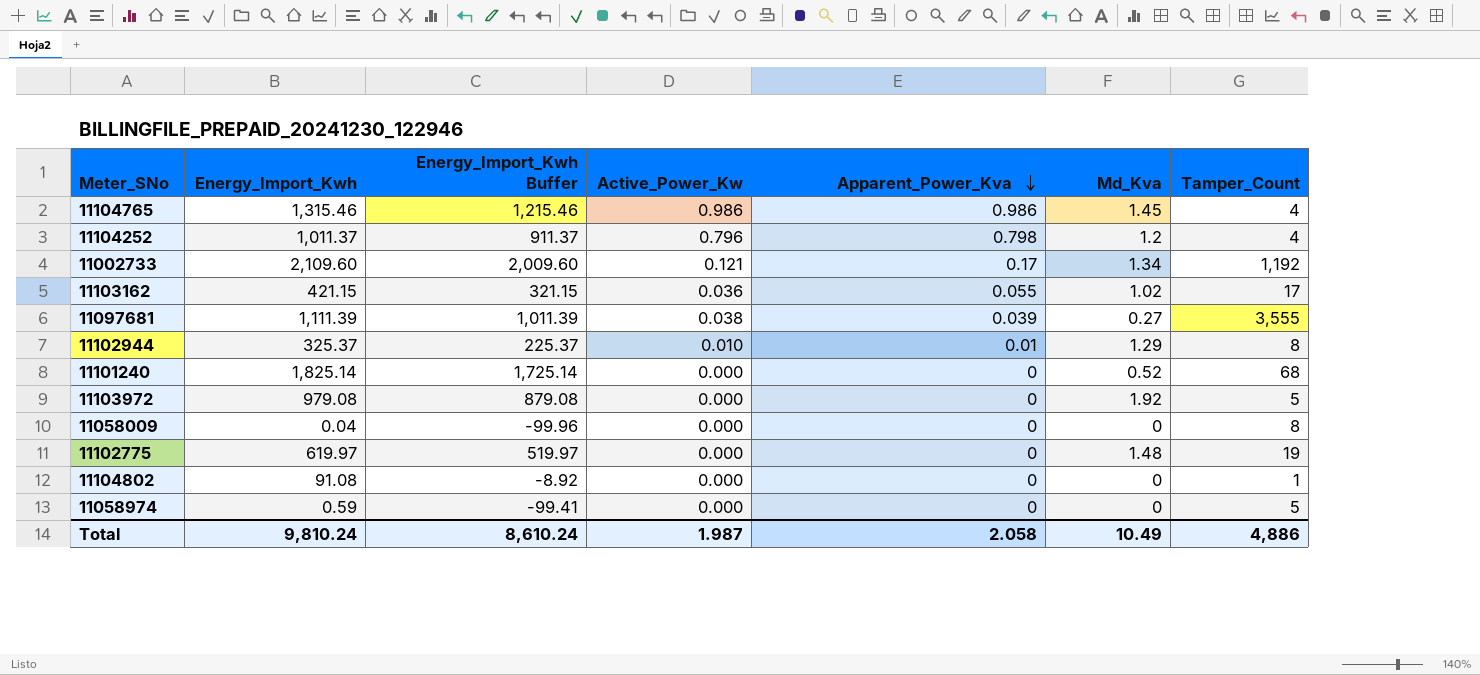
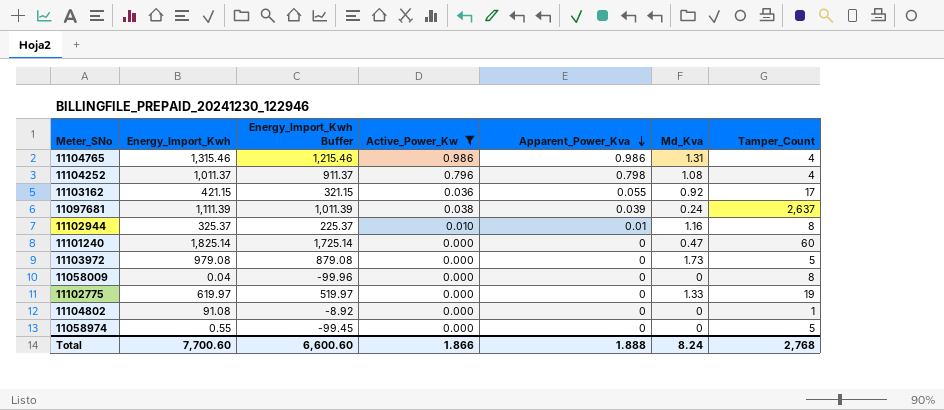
filter: none -> Active_Power_Kw != 0.121
11104765 | Md_Kva: 1.45 -> 1.31
11104252 | Md_Kva: 1.2 -> 1.08
11103162 | Md_Kva: 1.02 -> 0.92
11097681 | Md_Kva: 0.27 -> 0.24
11097681 | Tamper_Count: 3,555 -> 2,637
11102944 | Md_Kva: 1.29 -> 1.16
11101240 | Md_Kva: 0.52 -> 0.47
11101240 | Tamper_Count: 68 -> 60
11103972 | Md_Kva: 1.92 -> 1.73
11102775 | Md_Kva: 1.48 -> 1.33
11058974 | Energy_Import_Kwh: 0.59 -> 0.55
11058974 | Energy_Import_Kwh Buffer: -99.41 -> -99.45
Total | Energy_Import_Kwh: 9,810.24 -> 7,700.60
Total | Energy_Import_Kwh Buffer: 8,610.24 -> 6,600.60
Total | Active_Power_Kw: 1.987 -> 1.866
Total | Apparent_Power_Kva: 2.058 -> 1.888
Total | Md_Kva: 10.49 -> 8.24
Total | Tamper_Count: 4,886 -> 2,768

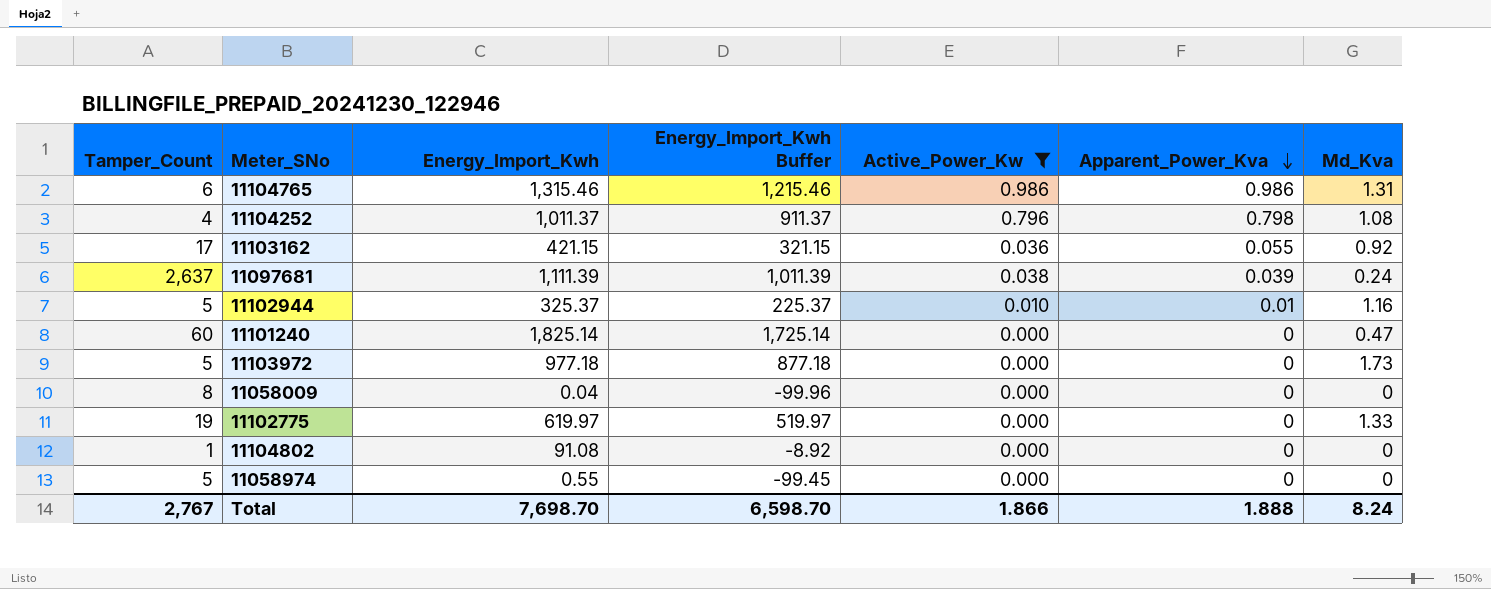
column Tamper_Count | position: 7 -> 1
11104765 | Tamper_Count: 4 -> 6
11102944 | Tamper_Count: 8 -> 5
11103972 | Energy_Import_Kwh: 979.08 -> 977.18
11103972 | Energy_Import_Kwh Buffer: 879.08 -> 877.18
Total | Tamper_Count: 2,768 -> 2,767
Total | Energy_Import_Kwh: 7,700.60 -> 7,698.70
Total | Energy_Import_Kwh Buffer: 6,600.60 -> 6,598.70

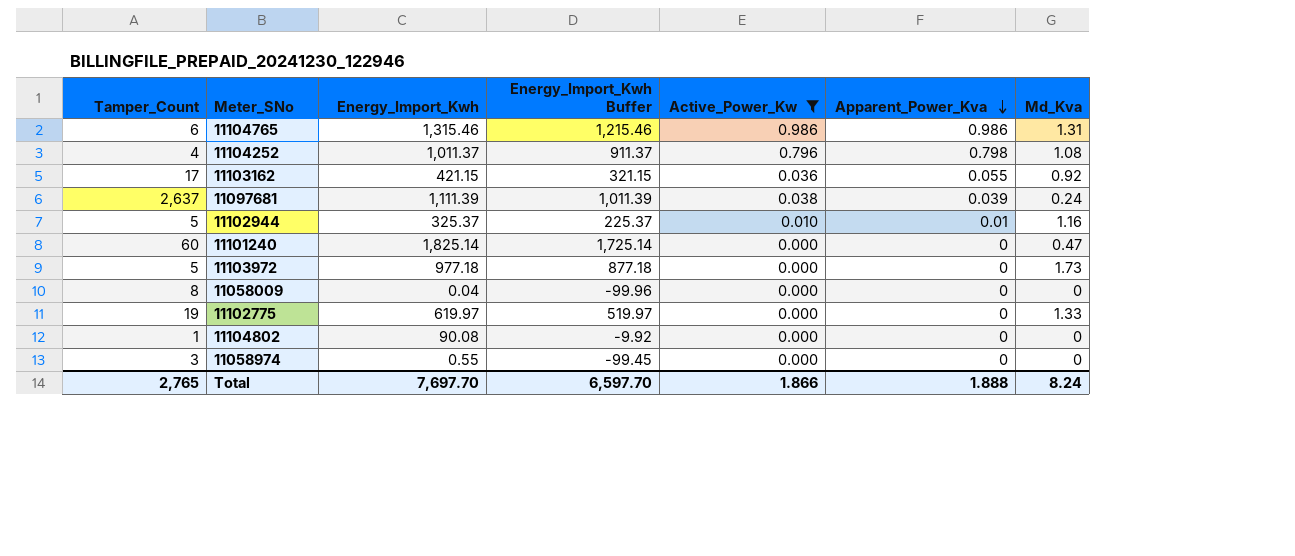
11104802 | Energy_Import_Kwh: 91.08 -> 90.08
11104802 | Energy_Import_Kwh Buffer: -8.92 -> -9.92
11058974 | Tamper_Count: 5 -> 3
Total | Tamper_Count: 2,767 -> 2,765
Total | Energy_Import_Kwh: 7,698.70 -> 7,697.70
Total | Energy_Import_Kwh Buffer: 6,598.70 -> 6,597.70

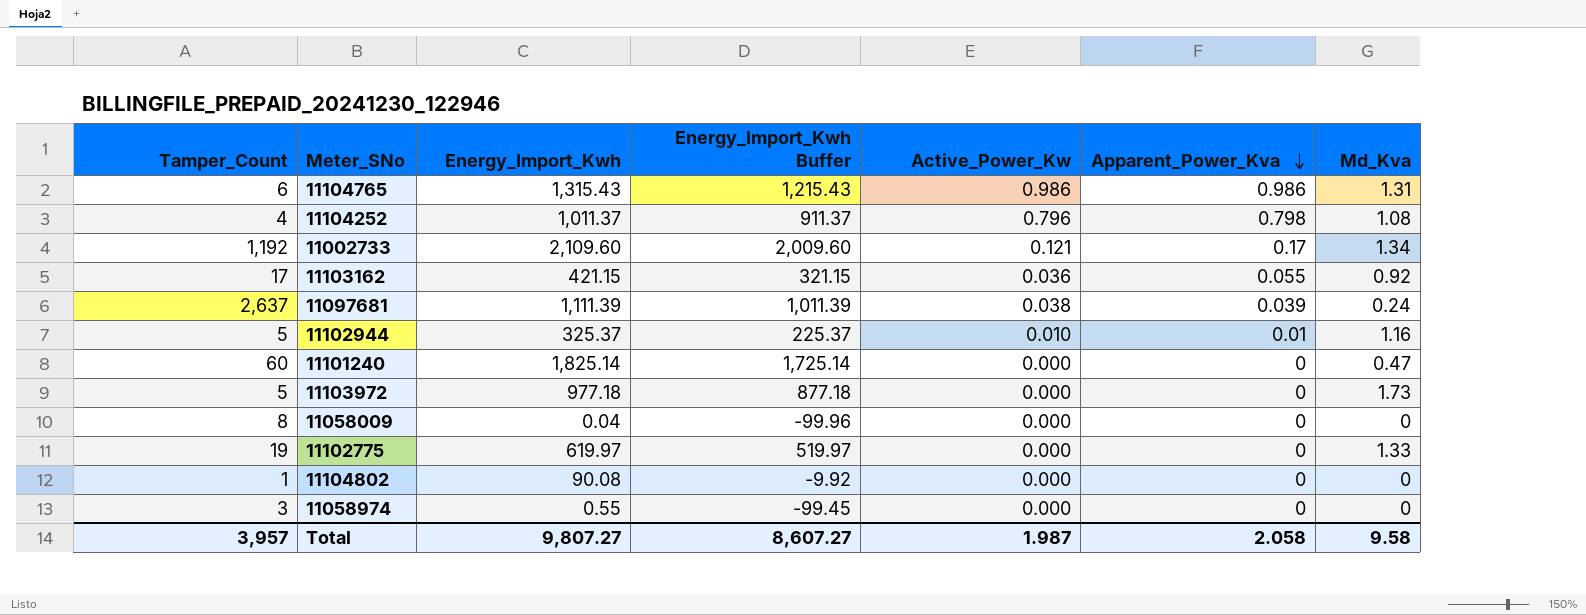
filter: Active_Power_Kw != 0.121 -> none
11104765 | Energy_Import_Kwh: 1,315.46 -> 1,315.43
11104765 | Energy_Import_Kwh Buffer: 1,215.46 -> 1,215.43
Total | Tamper_Count: 2,765 -> 3,957
Total | Energy_Import_Kwh: 7,697.70 -> 9,807.27
Total | Energy_Import_Kwh Buffer: 6,597.70 -> 8,607.27
Total | Active_Power_Kw: 1.866 -> 1.987
Total | Apparent_Power_Kva: 1.888 -> 2.058
Total | Md_Kva: 8.24 -> 9.58

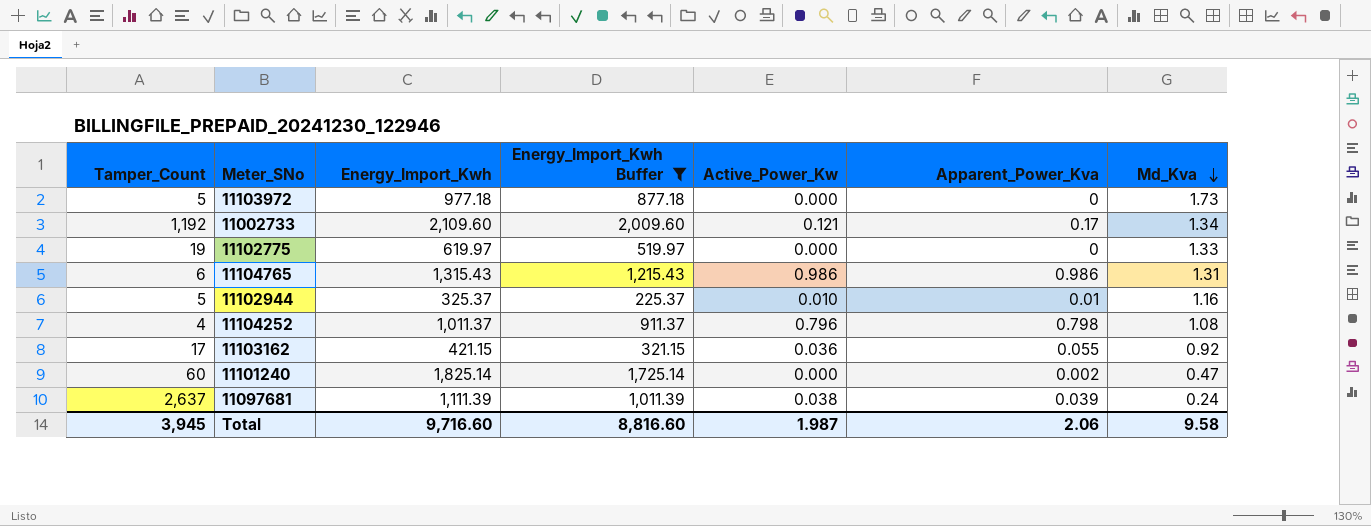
filter: none -> Energy_Import_Kwh Buffer >= 225.37
row order: Apparent_Power_Kva descending -> Md_Kva descending
11101240 | Apparent_Power_Kva: 0 -> 0.002
Total | Tamper_Count: 3,957 -> 3,945
Total | Energy_Import_Kwh: 9,807.27 -> 9,716.60
Total | Energy_Import_Kwh Buffer: 8,607.27 -> 8,816.60
Total | Apparent_Power_Kva: 2.058 -> 2.06

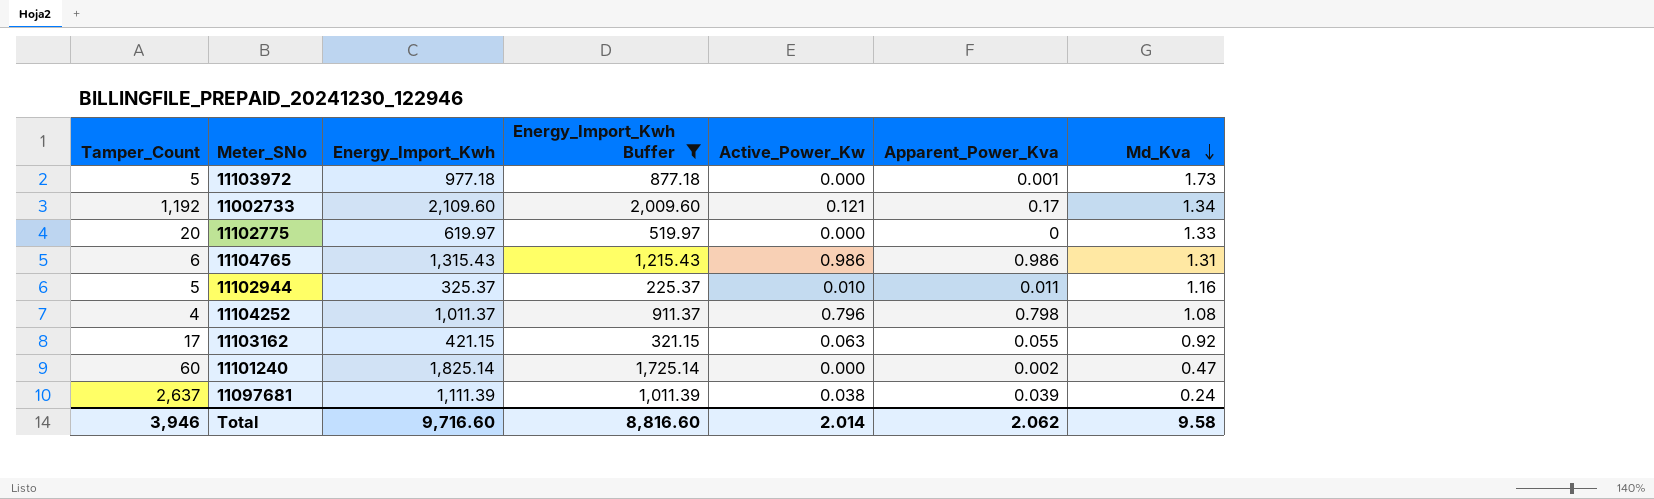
11103972 | Apparent_Power_Kva: 0 -> 0.001
11102775 | Tamper_Count: 19 -> 20
11102944 | Apparent_Power_Kva: 0.01 -> 0.011
11103162 | Active_Power_Kw: 0.036 -> 0.063
Total | Tamper_Count: 3,945 -> 3,946
Total | Active_Power_Kw: 1.987 -> 2.014
Total | Apparent_Power_Kva: 2.06 -> 2.062

